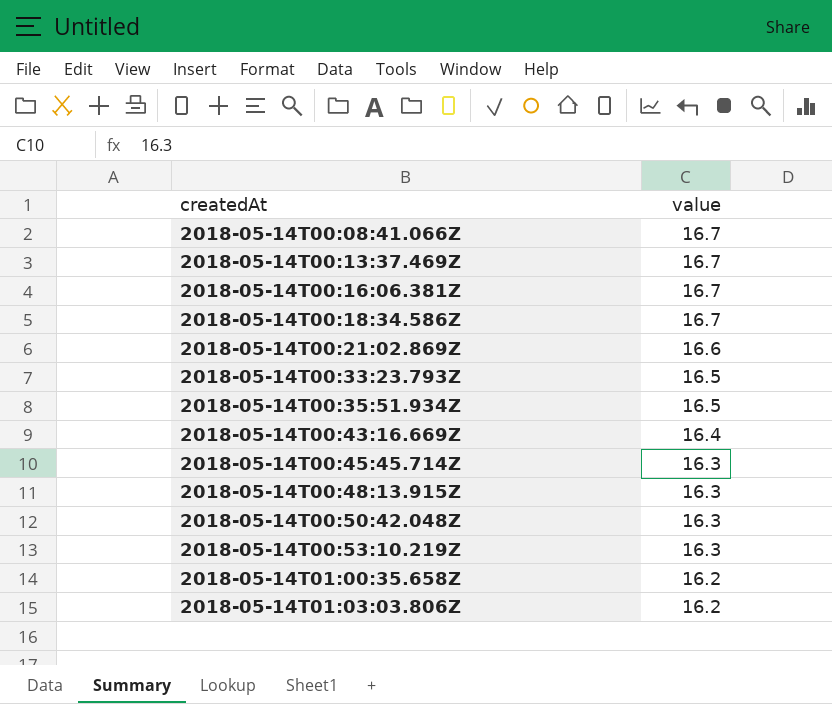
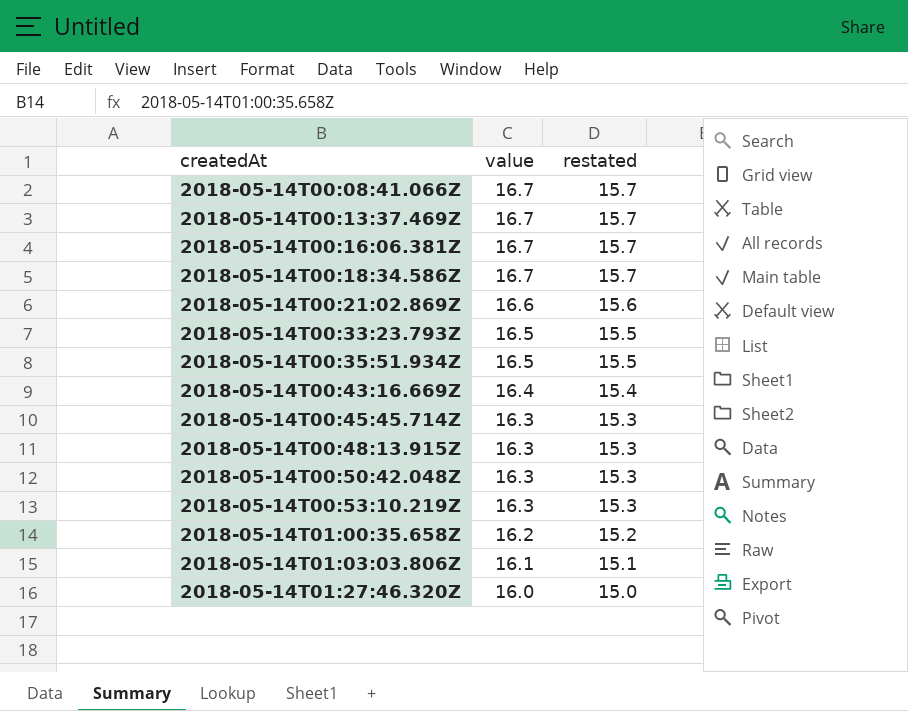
column restated | formula: none -> [value] - 1
2018-05-14T01:03:03.806Z | value: 16.2 -> 16.1
row 2018-05-14T01:27:46.320Z: none -> 16.0 | 15.0

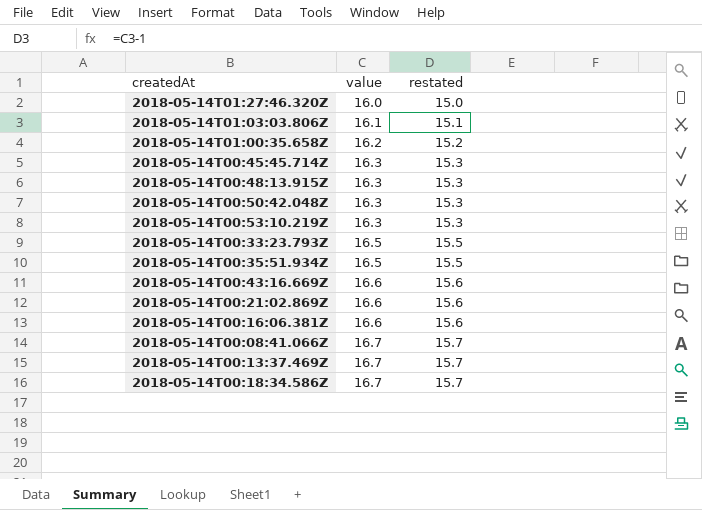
row order: createdAt ascending -> value ascending
2018-05-14T00:43:16.669Z | value: 16.4 -> 16.6
2018-05-14T00:43:16.669Z | restated: 15.4 -> 15.6
2018-05-14T00:16:06.381Z | value: 16.7 -> 16.6
2018-05-14T00:16:06.381Z | restated: 15.7 -> 15.6

